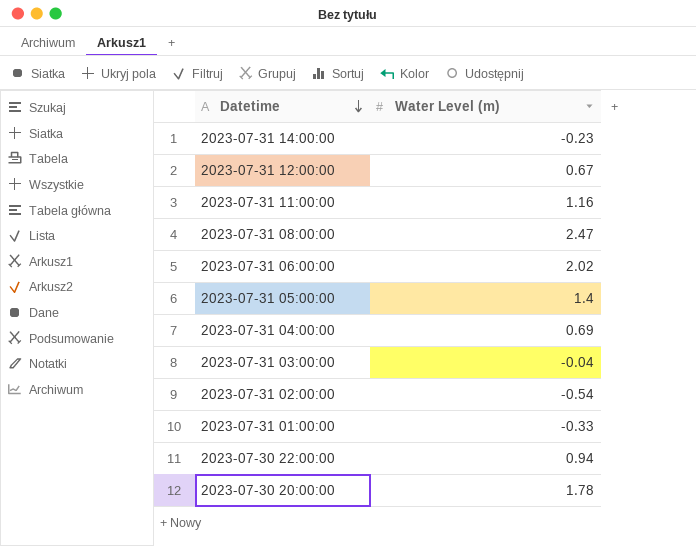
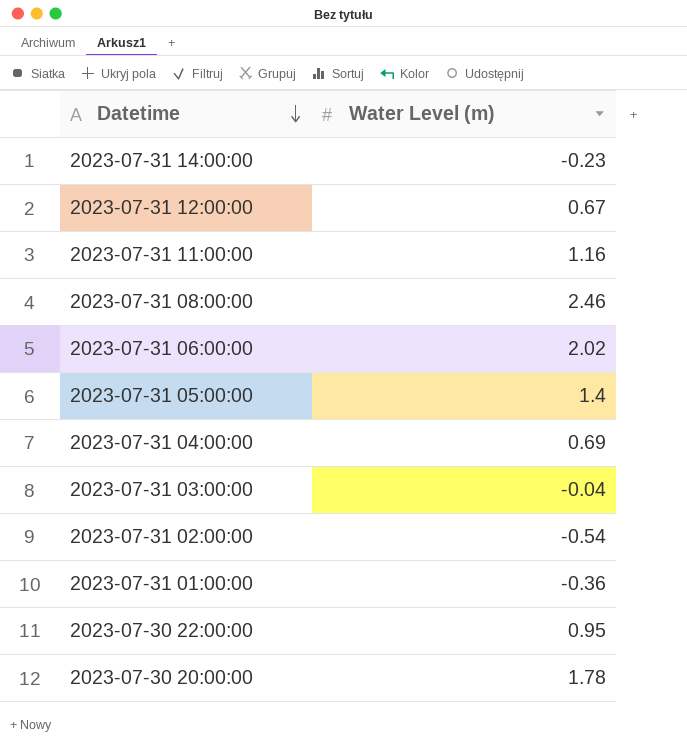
2023-07-31 08:00:00 | Water Level (m): 2.47 -> 2.46
2023-07-31 01:00:00 | Water Level (m): -0.33 -> -0.36
2023-07-30 22:00:00 | Water Level (m): 0.94 -> 0.95

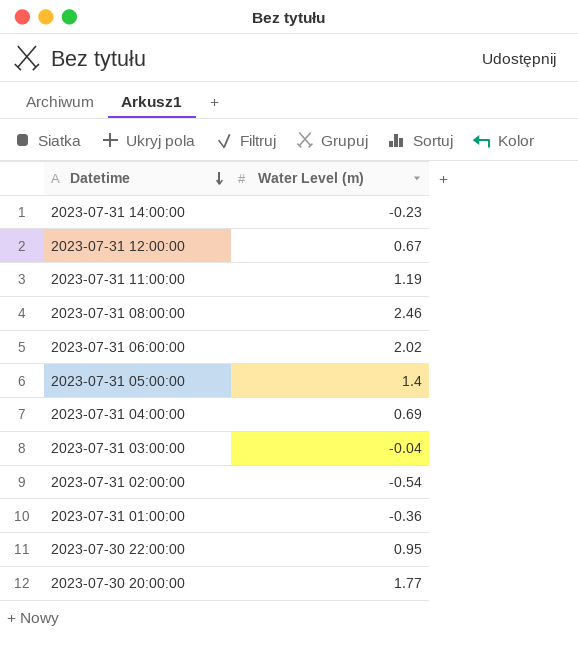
2023-07-31 11:00:00 | Water Level (m): 1.16 -> 1.19
2023-07-30 20:00:00 | Water Level (m): 1.78 -> 1.77

